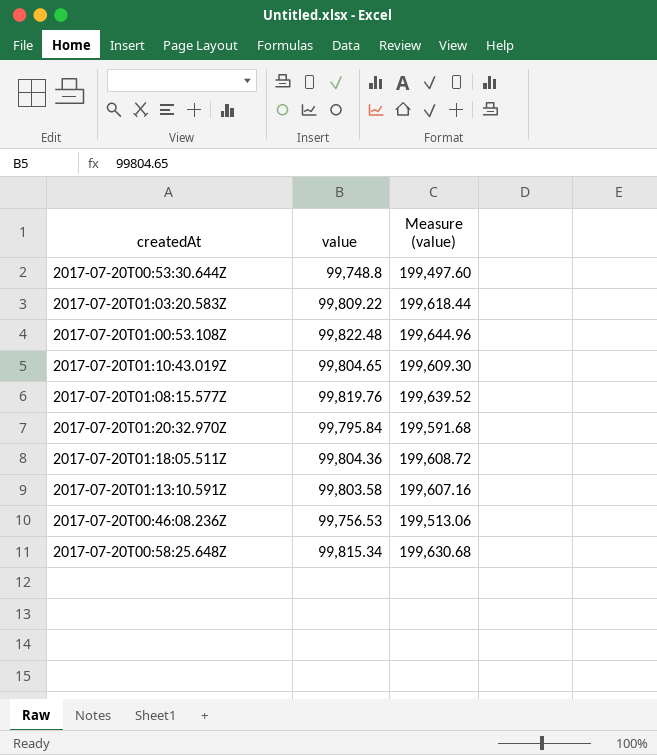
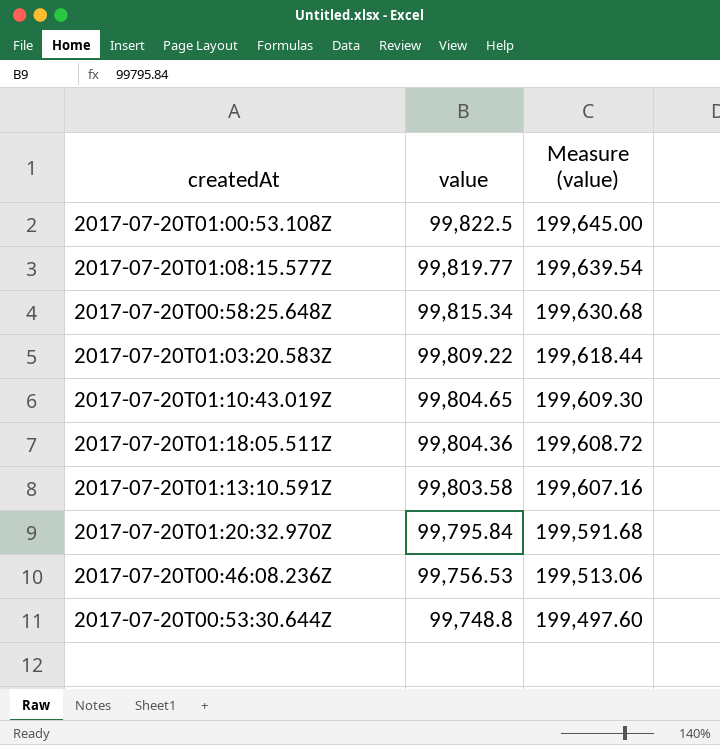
row order: none -> value descending
2017-07-20T01:00:53.108Z | value: 99,822.48 -> 99,822.5
2017-07-20T01:00:53.108Z | Measure (value): 199,644.96 -> 199,645.00
2017-07-20T01:08:15.577Z | value: 99,819.76 -> 99,819.77
2017-07-20T01:08:15.577Z | Measure (value): 199,639.52 -> 199,639.54

